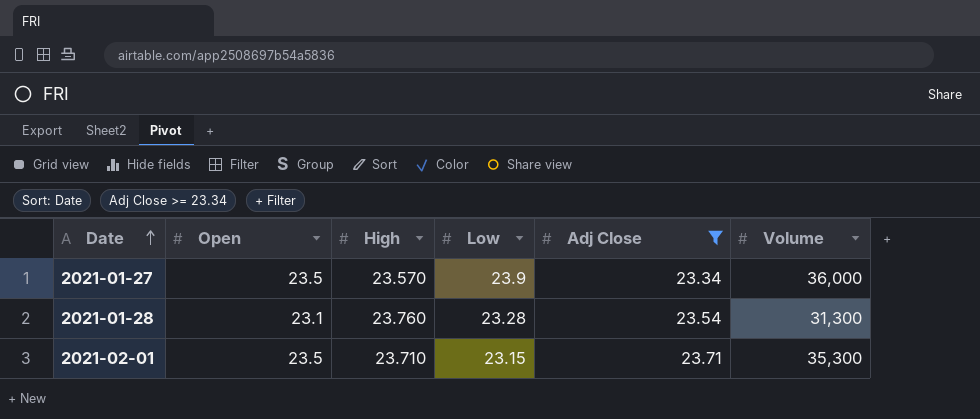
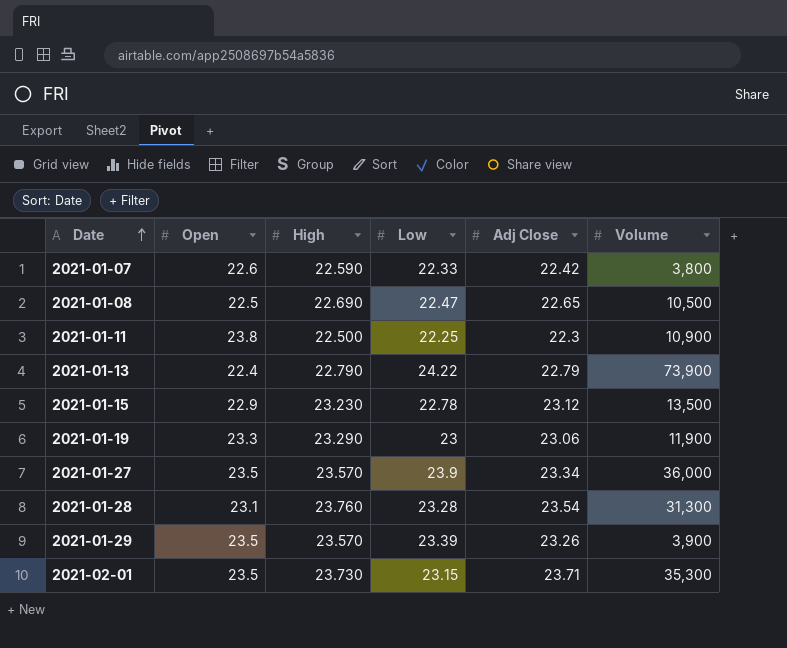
filter: Adj Close >= 23.34 -> none
2021-02-01 | High: 23.710 -> 23.730

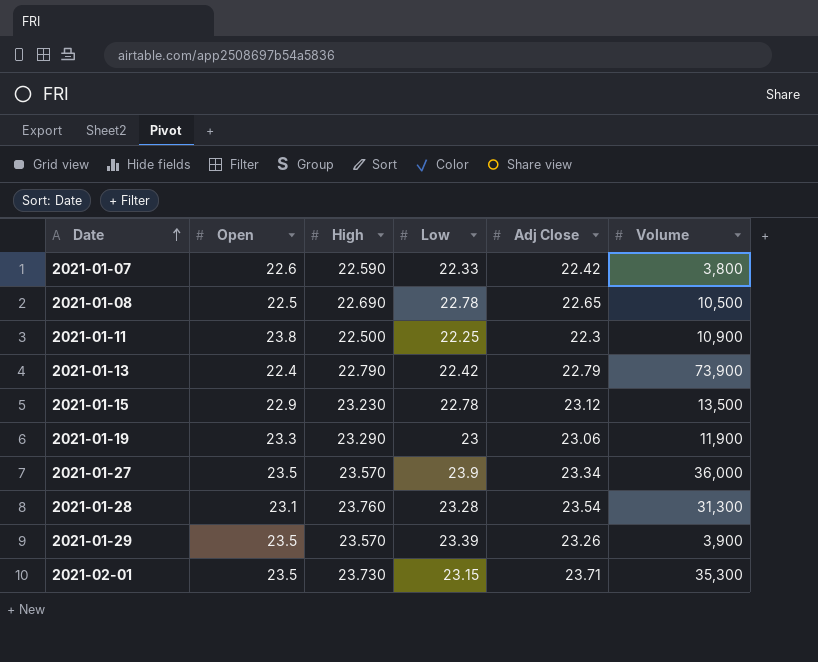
2021-01-08 | Low: 22.47 -> 22.78
2021-01-13 | Low: 24.22 -> 22.42

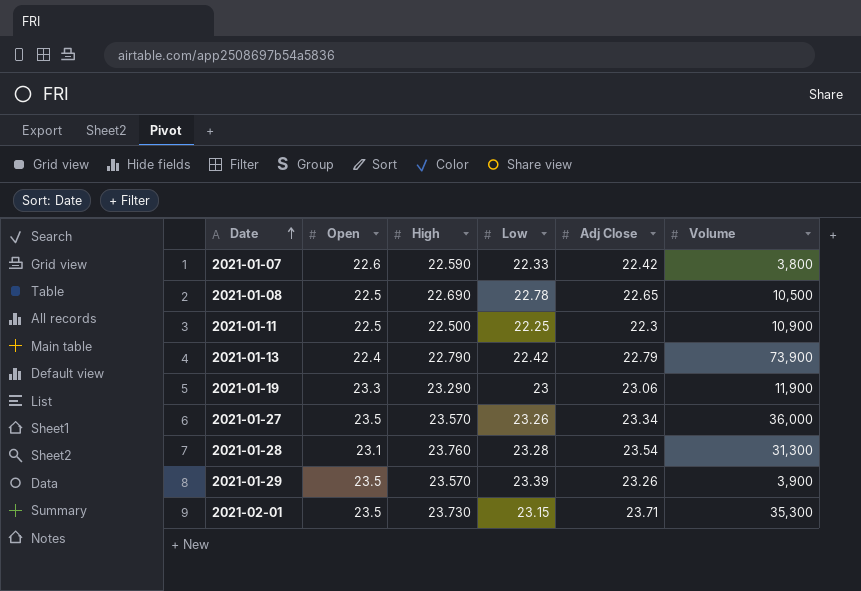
row 2021-01-15: 22.9 | 23.230 | 22.78 | 23.12 | 13,500 -> none
2021-01-11 | Open: 23.8 -> 22.5
2021-01-27 | Low: 23.9 -> 23.26

